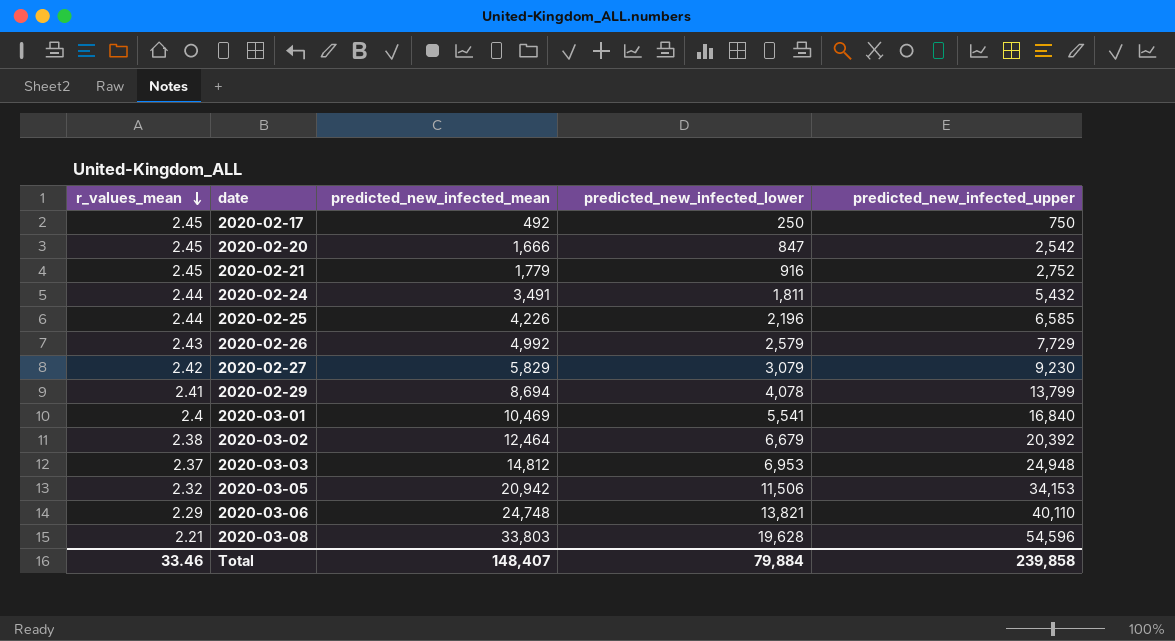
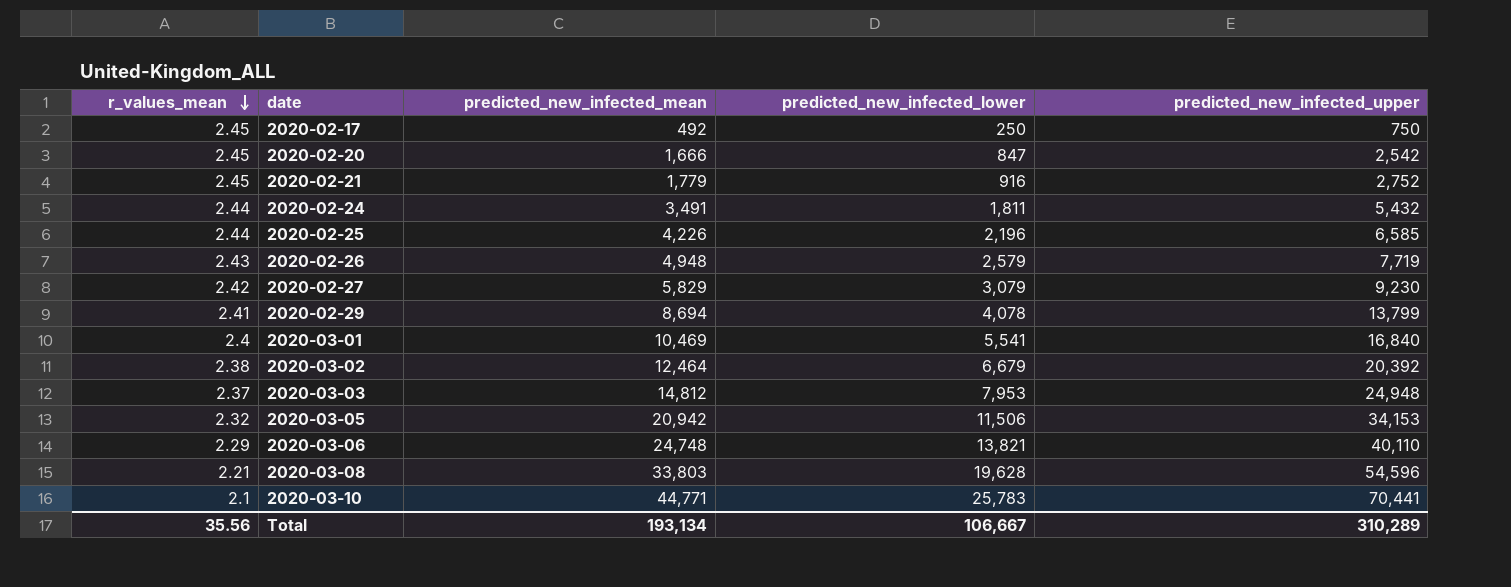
2020-02-26 | predicted_new_infected_mean: 4,992 -> 4,948
2020-02-26 | predicted_new_infected_upper: 7,729 -> 7,719
2020-03-03 | predicted_new_infected_lower: 6,953 -> 7,953
row 2020-03-10: none -> 2.1 | 44,771 | 25,783 | 70,441
Total | r_values_mean: 33.46 -> 35.56
Total | predicted_new_infected_mean: 148,407 -> 193,134
Total | predicted_new_infected_lower: 79,884 -> 106,667
Total | predicted_new_infected_upper: 239,858 -> 310,289

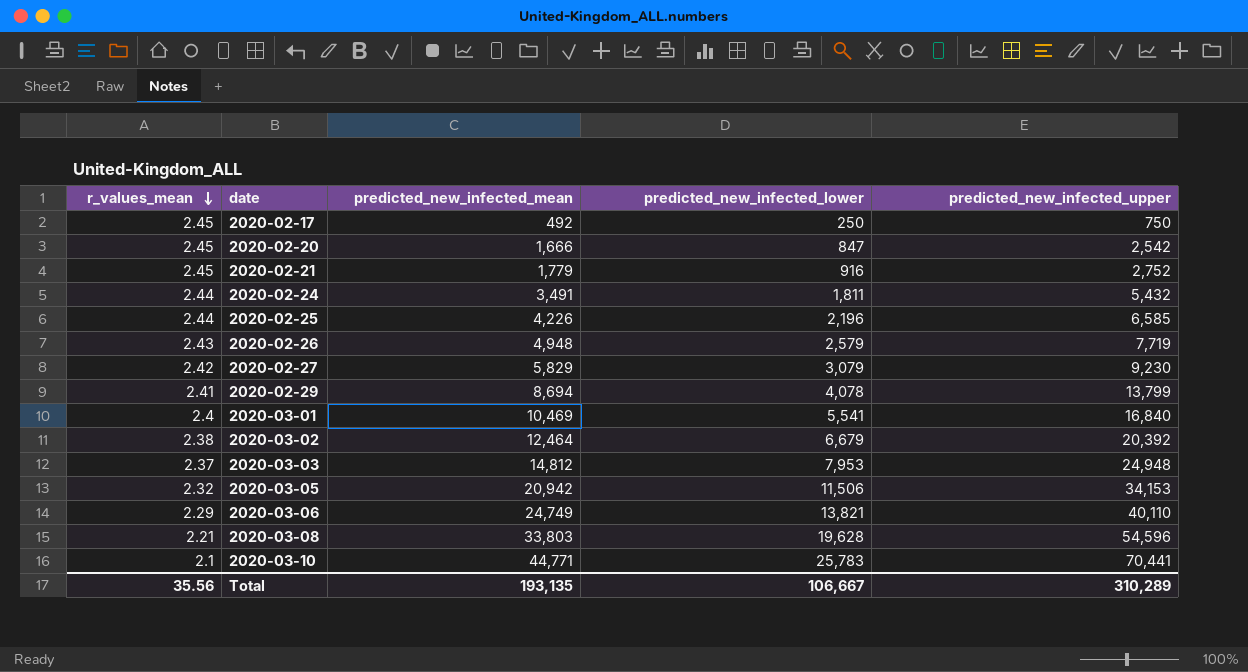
2020-03-06 | predicted_new_infected_mean: 24,748 -> 24,749
Total | predicted_new_infected_mean: 193,134 -> 193,135

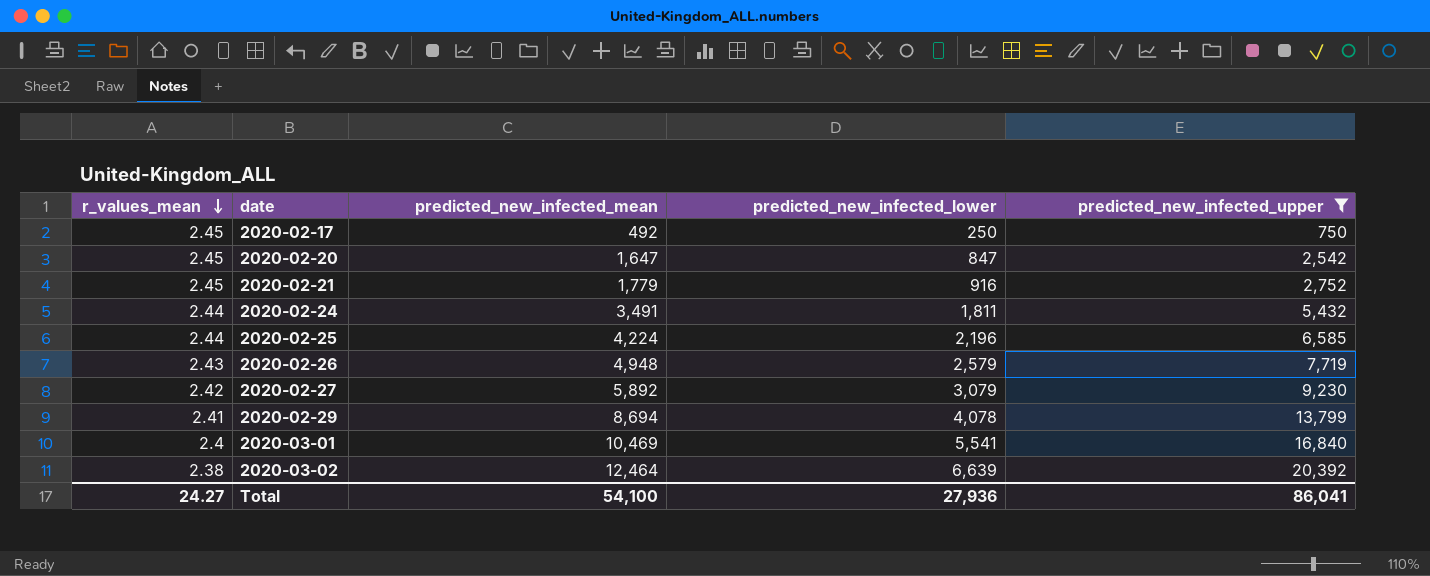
filter: none -> predicted_new_infected_upper <= 20,392
2020-02-20 | predicted_new_infected_mean: 1,666 -> 1,647
2020-02-25 | predicted_new_infected_mean: 4,226 -> 4,224
2020-02-27 | predicted_new_infected_mean: 5,829 -> 5,892
2020-03-02 | predicted_new_infected_lower: 6,679 -> 6,639
Total | r_values_mean: 35.56 -> 24.27
Total | predicted_new_infected_mean: 193,135 -> 54,100
Total | predicted_new_infected_lower: 106,667 -> 27,936
Total | predicted_new_infected_upper: 310,289 -> 86,041

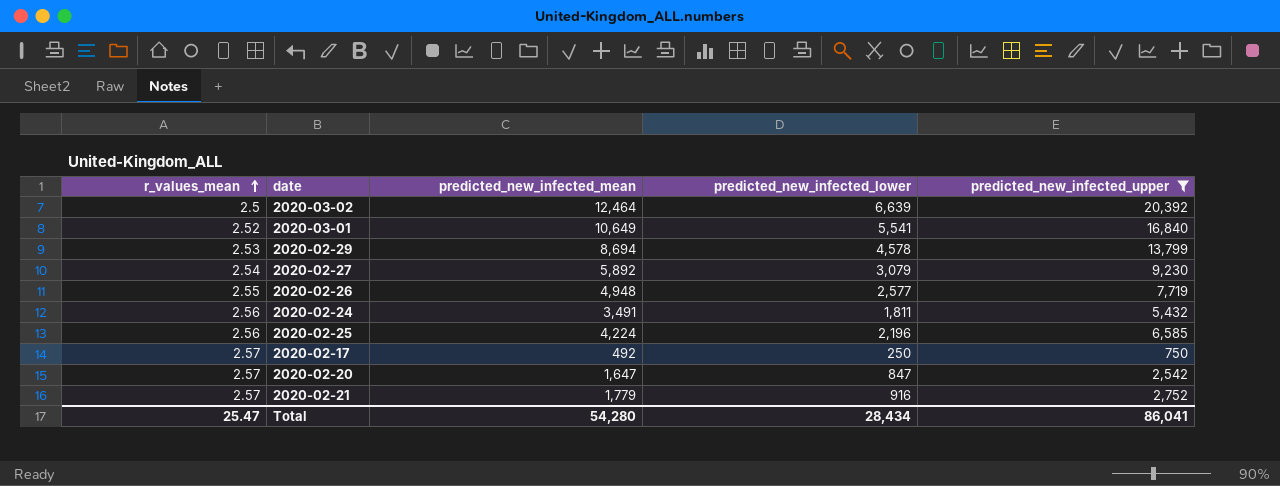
row order: r_values_mean descending -> r_values_mean ascending
2020-03-02 | r_values_mean: 2.38 -> 2.5
2020-03-01 | r_values_mean: 2.4 -> 2.52
2020-03-01 | predicted_new_infected_mean: 10,469 -> 10,649
2020-02-29 | r_values_mean: 2.41 -> 2.53
2020-02-29 | predicted_new_infected_lower: 4,078 -> 4,578
2020-02-27 | r_values_mean: 2.42 -> 2.54
2020-02-26 | r_values_mean: 2.43 -> 2.55
2020-02-26 | predicted_new_infected_lower: 2,579 -> 2,577
2020-02-24 | r_values_mean: 2.44 -> 2.56
2020-02-25 | r_values_mean: 2.44 -> 2.56
2020-02-17 | r_values_mean: 2.45 -> 2.57
2020-02-20 | r_values_mean: 2.45 -> 2.57
2020-02-21 | r_values_mean: 2.45 -> 2.57
Total | r_values_mean: 24.27 -> 25.47
Total | predicted_new_infected_mean: 54,100 -> 54,280
Total | predicted_new_infected_lower: 27,936 -> 28,434

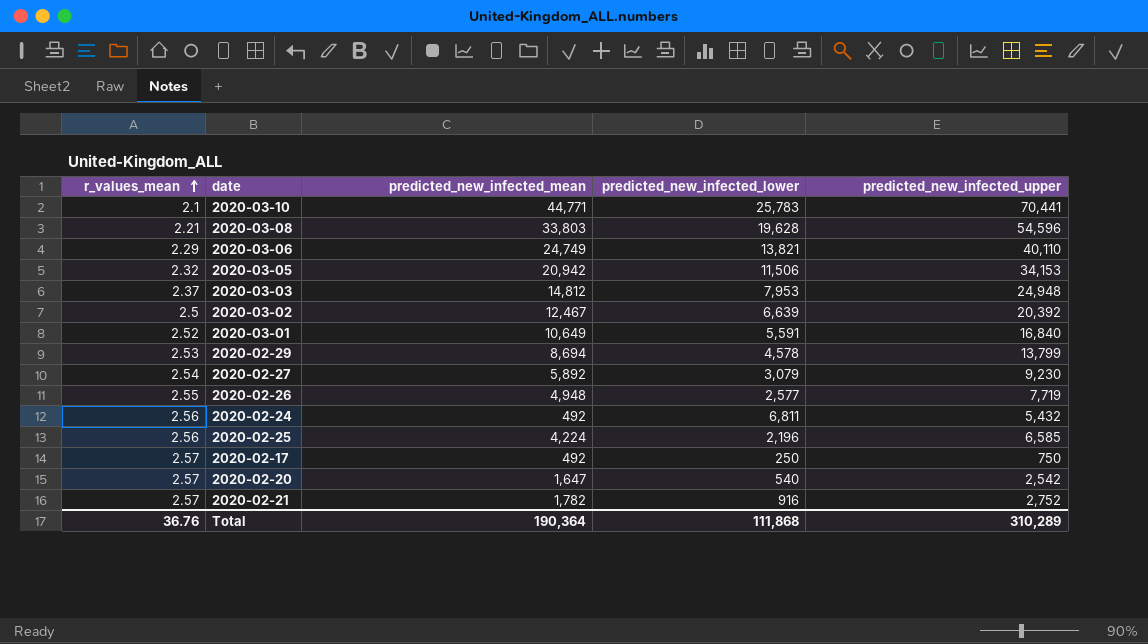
filter: predicted_new_infected_upper <= 20,392 -> none
2020-03-02 | predicted_new_infected_mean: 12,464 -> 12,467
2020-03-01 | predicted_new_infected_lower: 5,541 -> 5,591
2020-02-24 | predicted_new_infected_mean: 3,491 -> 492
2020-02-24 | predicted_new_infected_lower: 1,811 -> 6,811
2020-02-20 | predicted_new_infected_lower: 847 -> 540
2020-02-21 | predicted_new_infected_mean: 1,779 -> 1,782
Total | r_values_mean: 25.47 -> 36.76
Total | predicted_new_infected_mean: 54,280 -> 190,364
Total | predicted_new_infected_lower: 28,434 -> 111,868
Total | predicted_new_infected_upper: 86,041 -> 310,289

